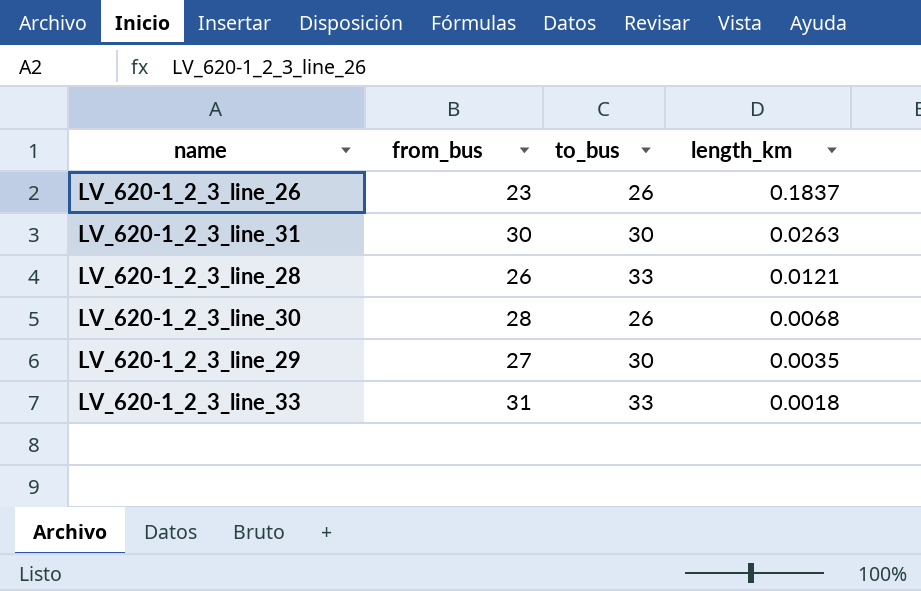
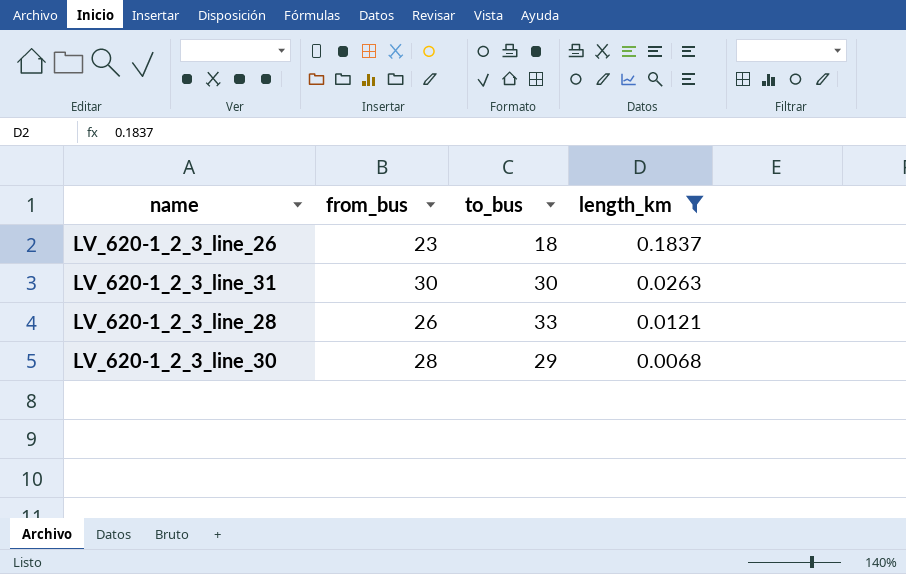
filter: none -> length_km >= 0.0068
LV_620-1_2_3_line_26 | to_bus: 26 -> 18
LV_620-1_2_3_line_30 | to_bus: 26 -> 29

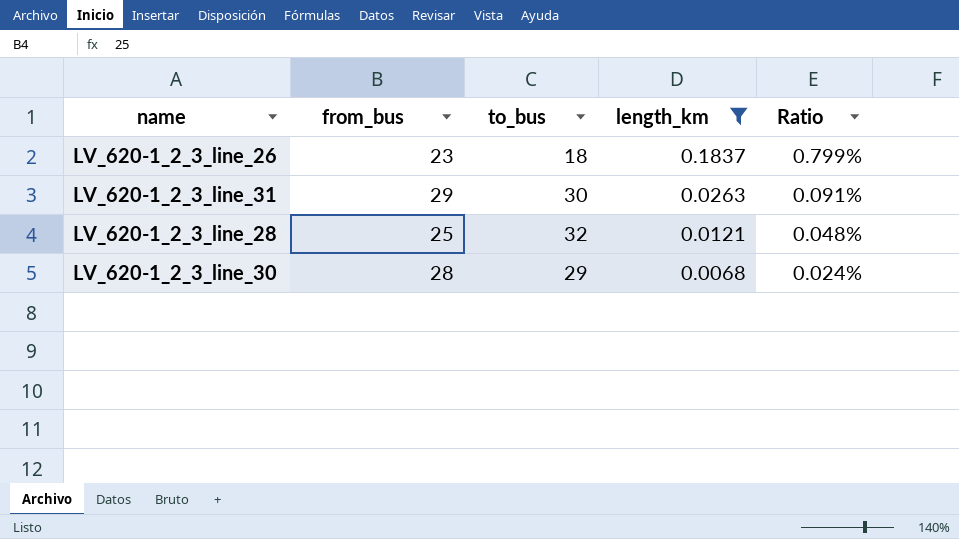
column Ratio | formula: none -> [length_km] / [from_bus]
LV_620-1_2_3_line_31 | from_bus: 30 -> 29
LV_620-1_2_3_line_28 | from_bus: 26 -> 25
LV_620-1_2_3_line_28 | to_bus: 33 -> 32

